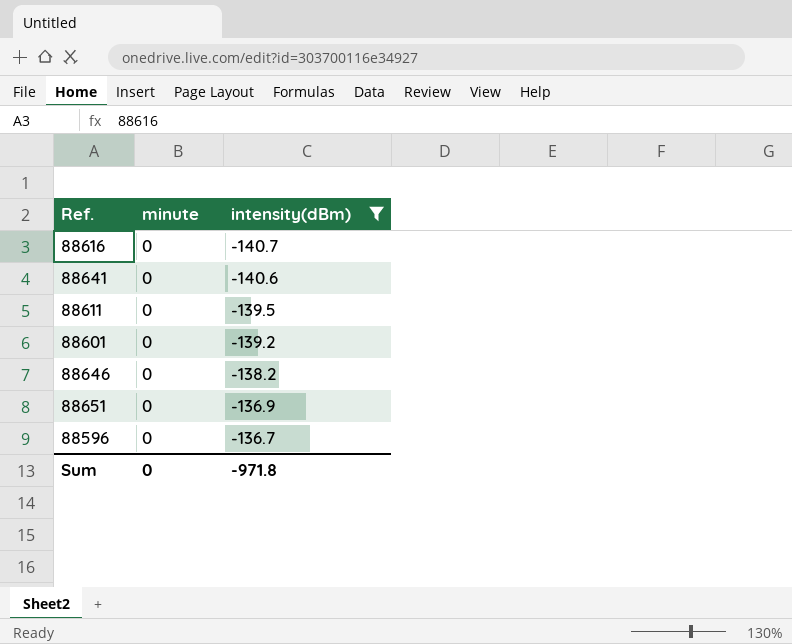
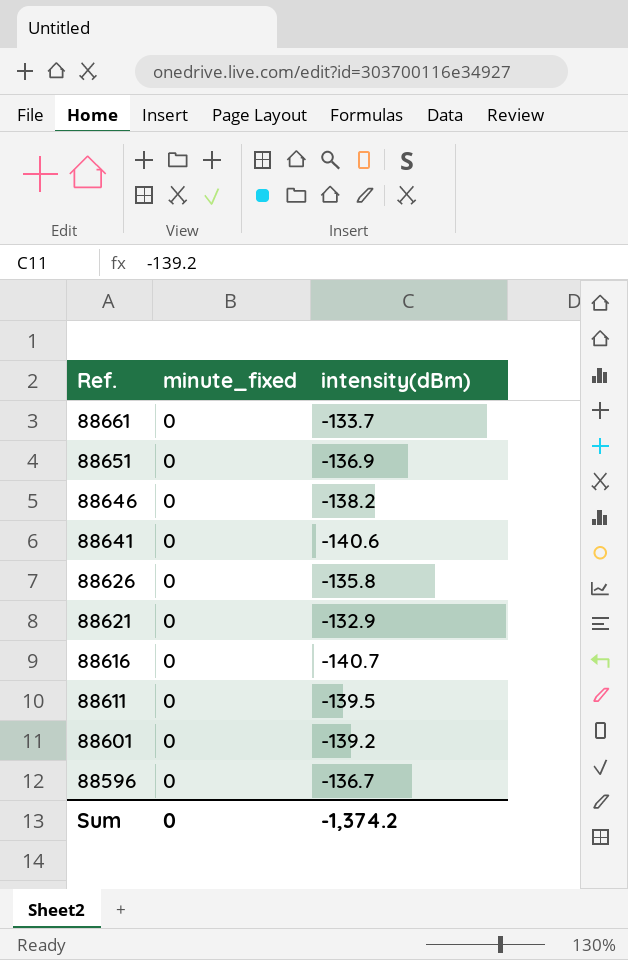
filter: intensity(dBm) <= -136.7 -> none
row order: intensity(dBm) ascending -> Ref. descending
column name: minute -> minute_fixed
Sum | intensity(dBm): -971.8 -> -1,374.2

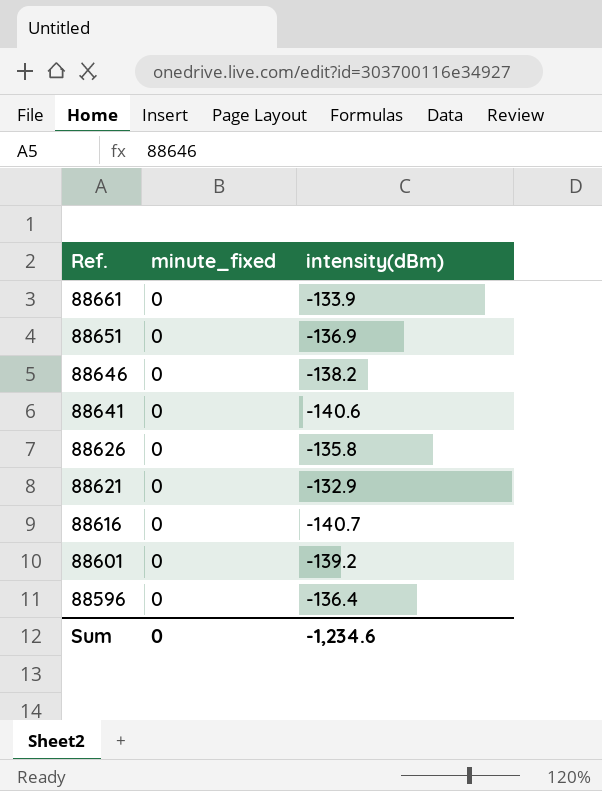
row 88611: 0 | -139.5 -> none
88661 | intensity(dBm): -133.7 -> -133.9
88596 | intensity(dBm): -136.7 -> -136.4
Sum | intensity(dBm): -1,374.2 -> -1,234.6

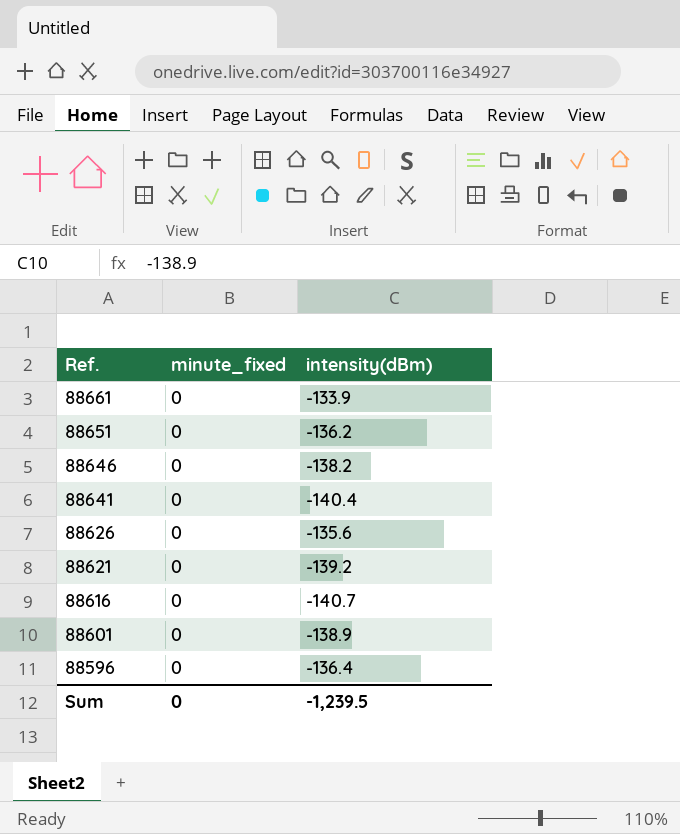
88651 | intensity(dBm): -136.9 -> -136.2
88641 | intensity(dBm): -140.6 -> -140.4
88626 | intensity(dBm): -135.8 -> -135.6
88621 | intensity(dBm): -132.9 -> -139.2
88601 | intensity(dBm): -139.2 -> -138.9
Sum | intensity(dBm): -1,234.6 -> -1,239.5

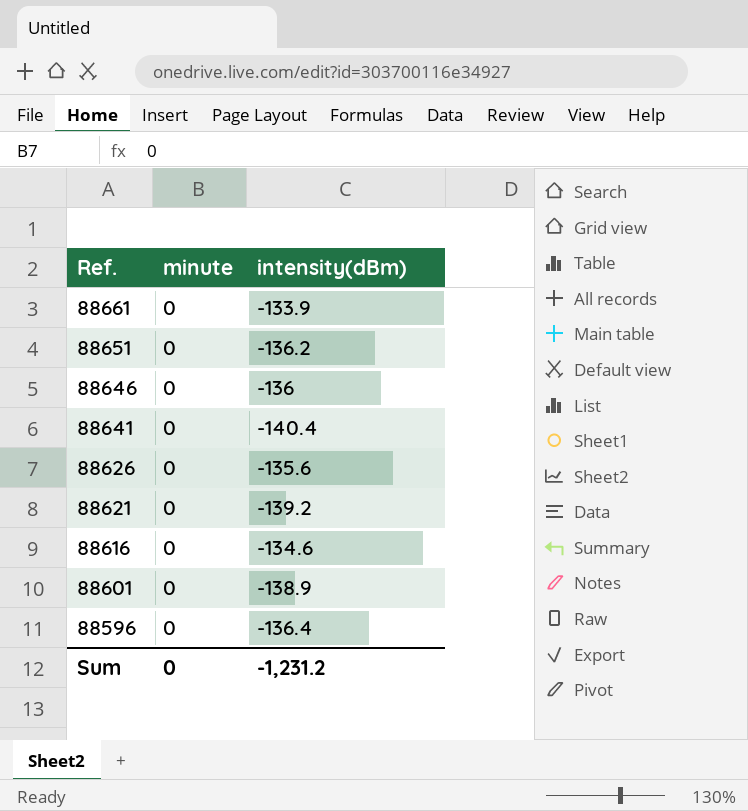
column name: minute_fixed -> minute
88646 | intensity(dBm): -138.2 -> -136
88616 | intensity(dBm): -140.7 -> -134.6
Sum | intensity(dBm): -1,239.5 -> -1,231.2

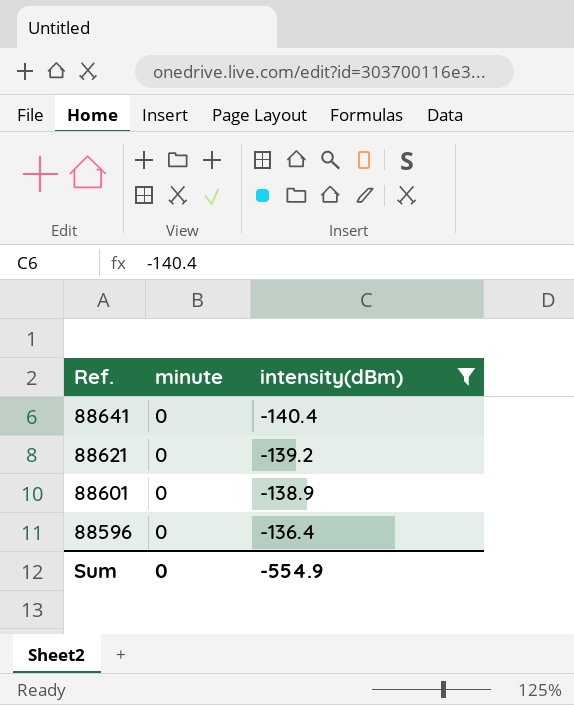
filter: none -> intensity(dBm) <= -136.4
Sum | intensity(dBm): -1,231.2 -> -554.9

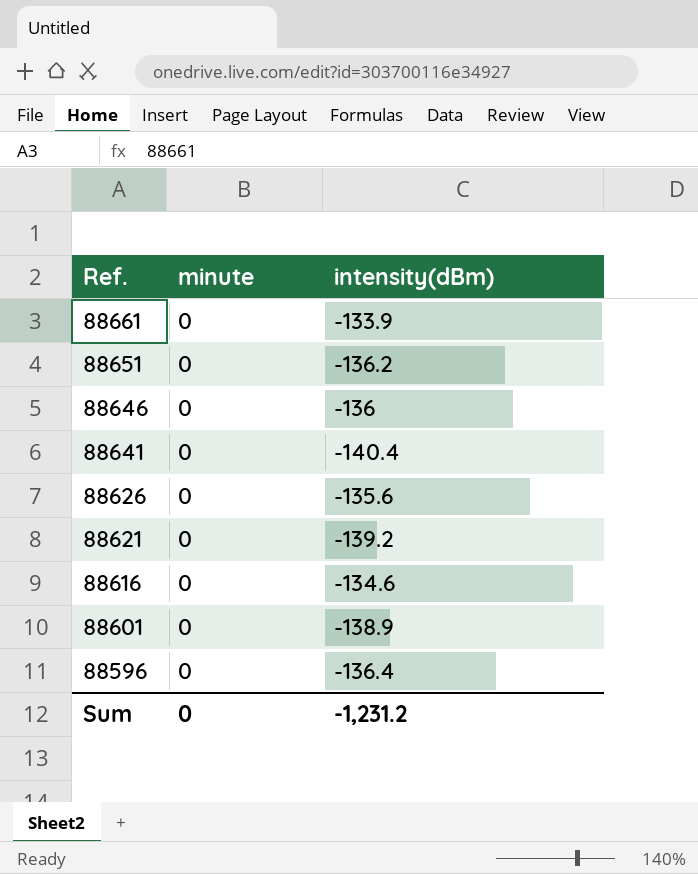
filter: intensity(dBm) <= -136.4 -> none
Sum | intensity(dBm): -554.9 -> -1,231.2

